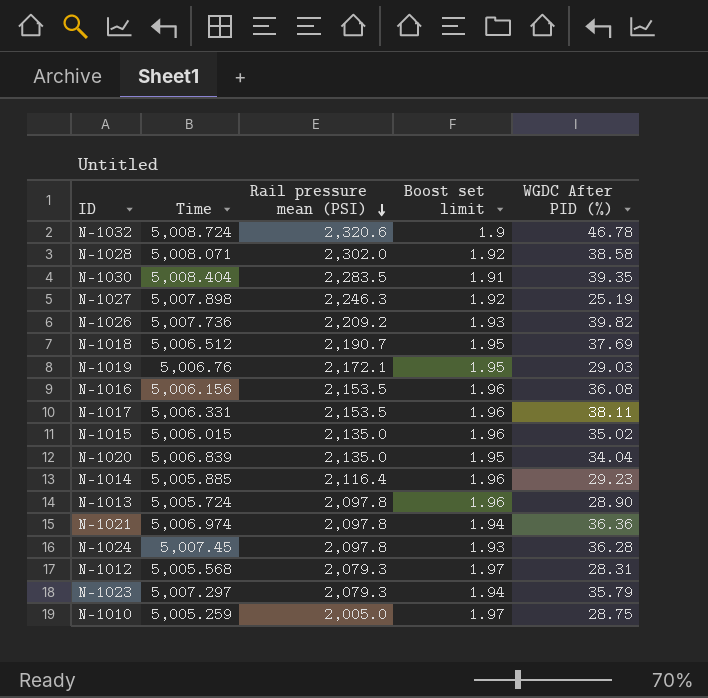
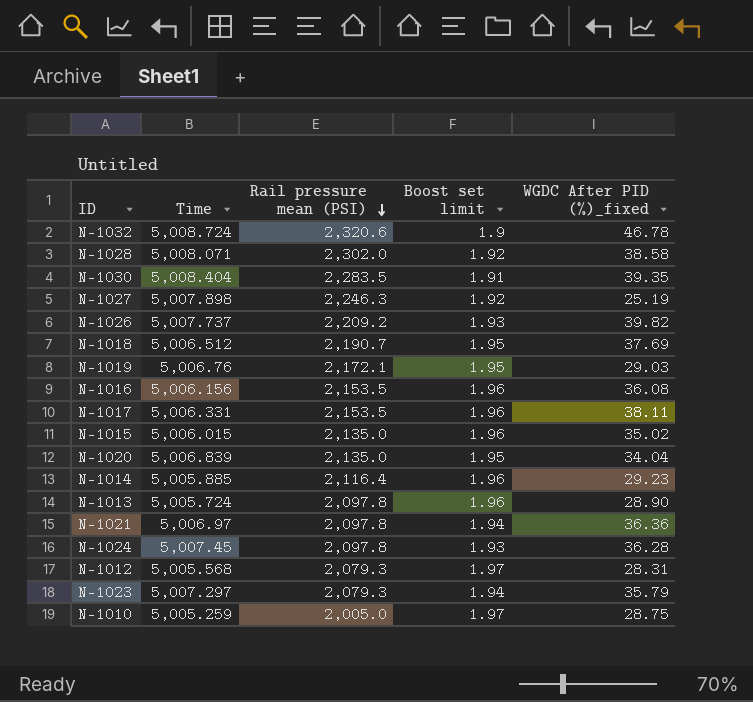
column name: WGDC After PID (%) -> WGDC After PID (%)_fixed
N-1026 | Time: 5,007.736 -> 5,007.737
N-1021 | Time: 5,006.974 -> 5,006.97

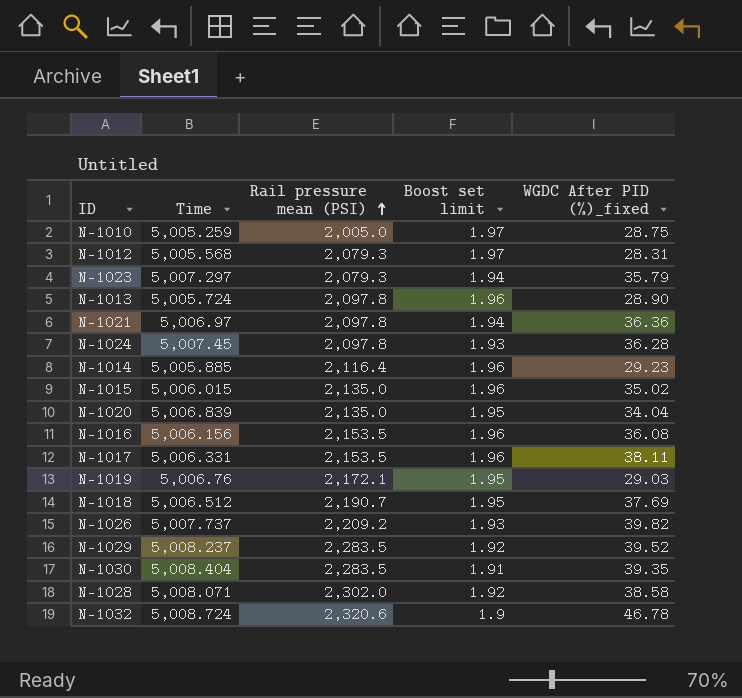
row order: Rail pressure mean (PSI) descending -> Rail pressure mean (PSI) ascending
row N-1027: 5,007.898 | 2,246.3 | 1.92 | 25.19 -> none
row N-1029: none -> 5,008.237 | 2,283.5 | 1.92 | 39.52

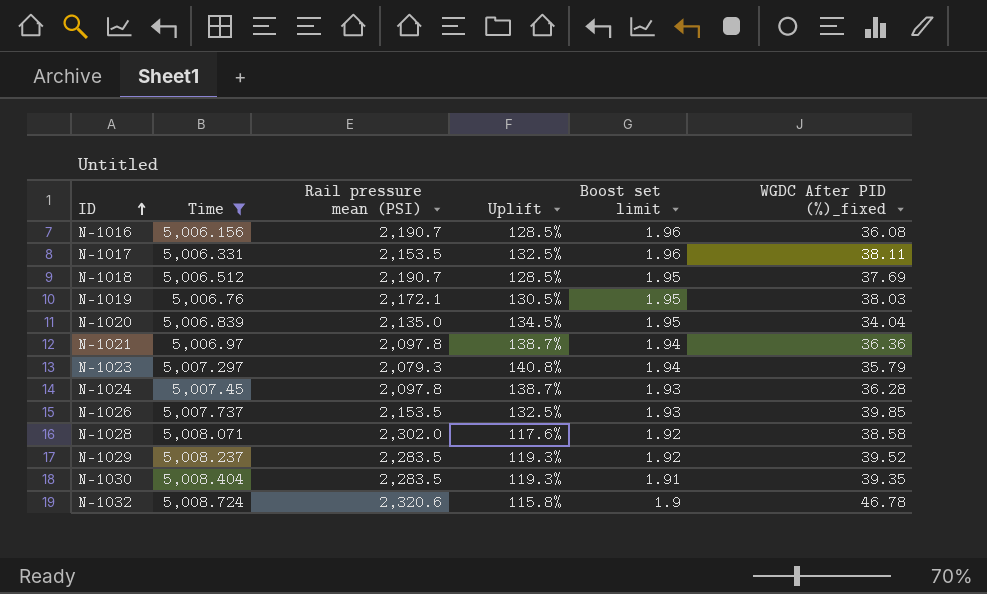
filter: none -> Time >= 5,006.156
row order: Rail pressure mean (PSI) ascending -> ID ascending
column Uplift | formula: none -> ([Time] - [Rail pressure mean (PSI)]) / [Rail pressure mean (PSI)]
N-1016 | Rail pressure mean (PSI): 2,153.5 -> 2,190.7
N-1019 | WGDC After PID (%)_fixed: 29.03 -> 38.03
N-1026 | Rail pressure mean (PSI): 2,209.2 -> 2,153.5
N-1026 | WGDC After PID (%)_fixed: 39.82 -> 39.85

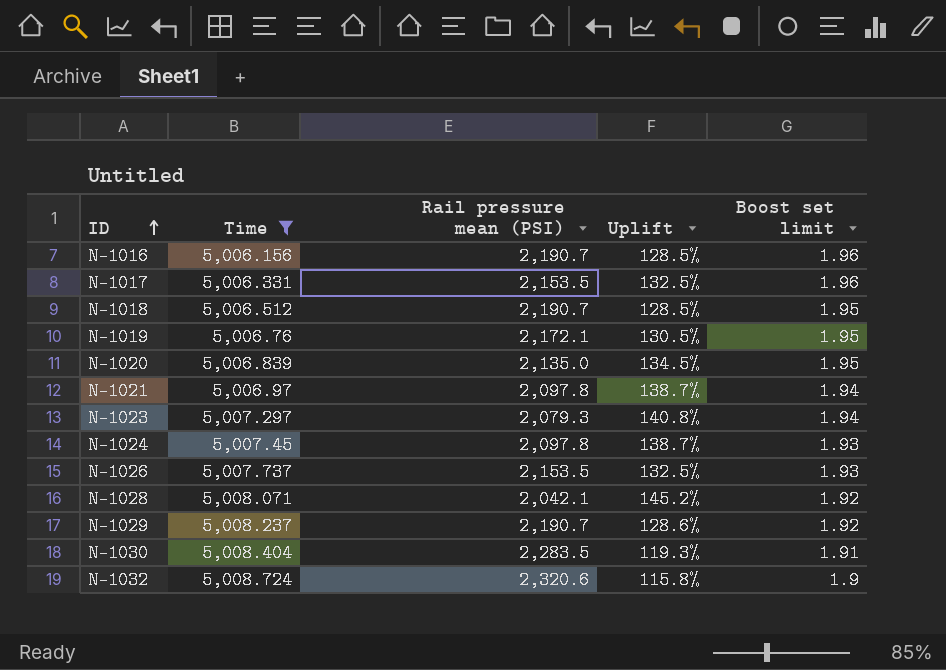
column WGDC After PID (%)_fixed | position: 6 -> none
N-1028 | Rail pressure mean (PSI): 2,302.0 -> 2,042.1
N-1028 | Uplift: 117.6% -> 145.2%
N-1029 | Rail pressure mean (PSI): 2,283.5 -> 2,190.7
N-1029 | Uplift: 119.3% -> 128.6%

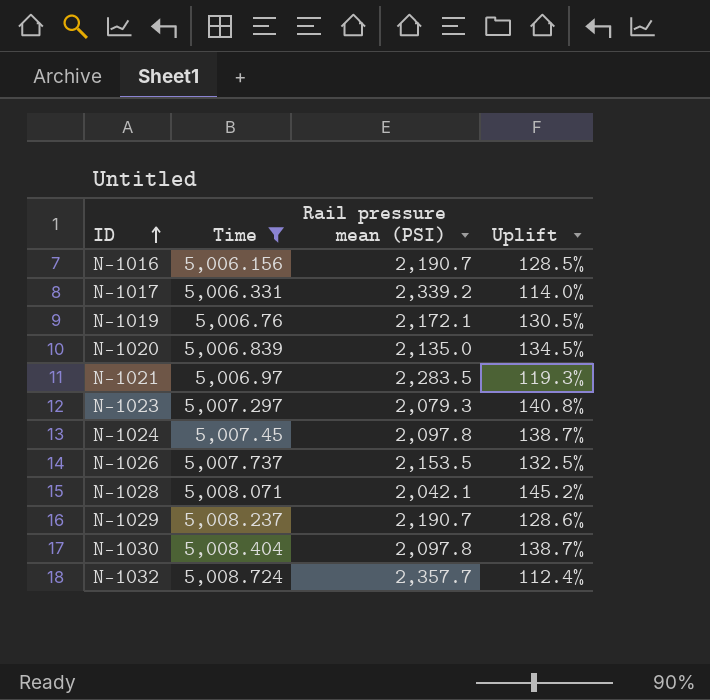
column Boost set limit | position: 5 -> none
row N-1018: 5,006.512 | 2,190.7 | 128.5% | 1.95 -> none
N-1017 | Rail pressure mean (PSI): 2,153.5 -> 2,339.2
N-1017 | Uplift: 132.5% -> 114.0%
N-1021 | Rail pressure mean (PSI): 2,097.8 -> 2,283.5
N-1021 | Uplift: 138.7% -> 119.3%
N-1030 | Rail pressure mean (PSI): 2,283.5 -> 2,097.8
N-1030 | Uplift: 119.3% -> 138.7%
N-1032 | Rail pressure mean (PSI): 2,320.6 -> 2,357.7
N-1032 | Uplift: 115.8% -> 112.4%

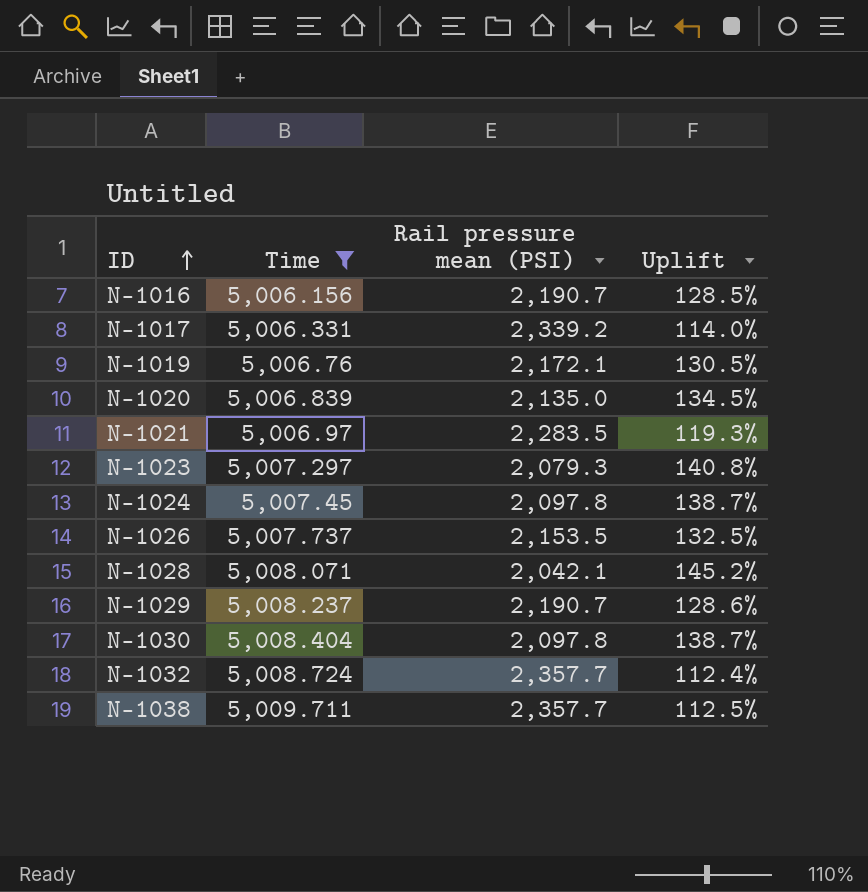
row N-1038: none -> 5,009.711 | 2,357.7 | 112.5%

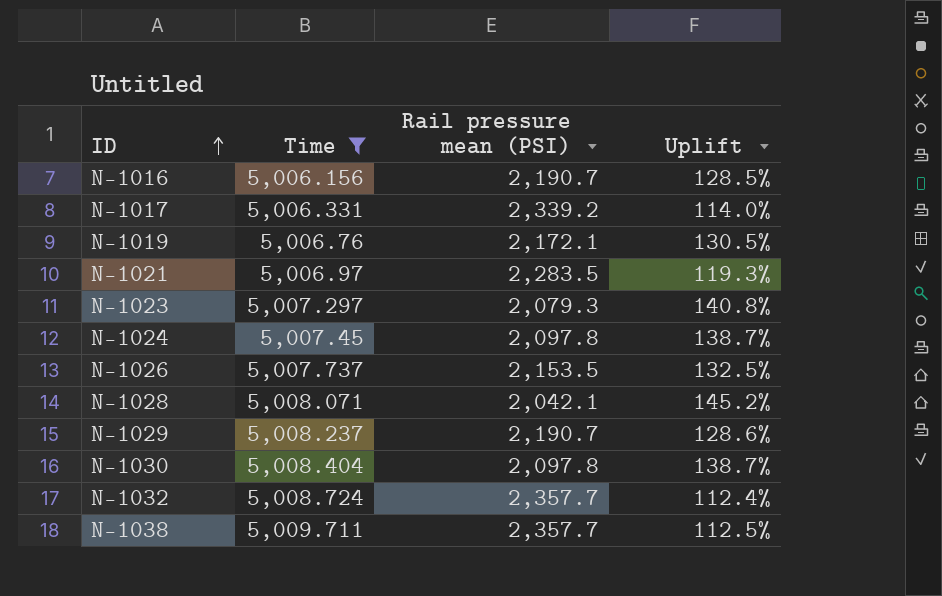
row N-1020: 5,006.839 | 2,135.0 | 134.5% -> none

